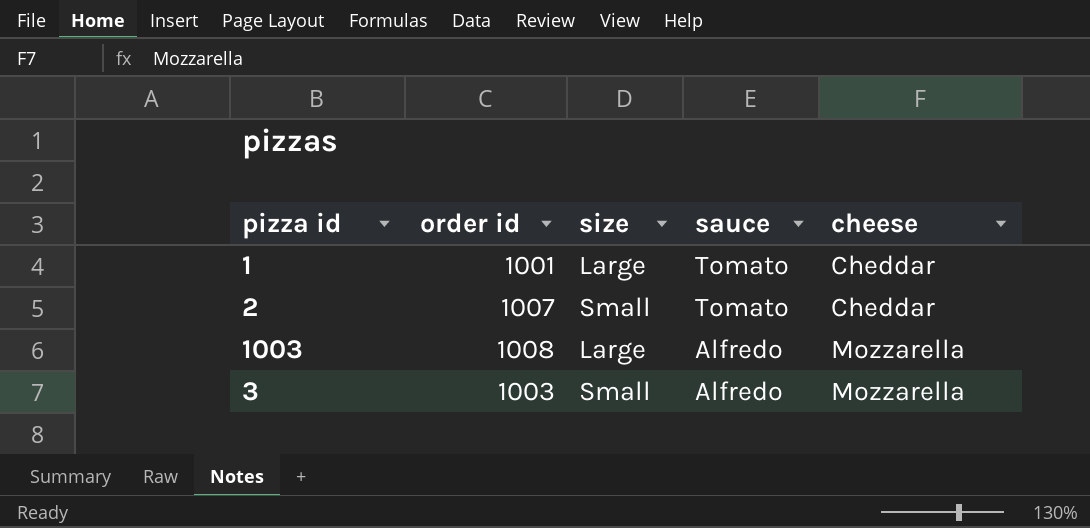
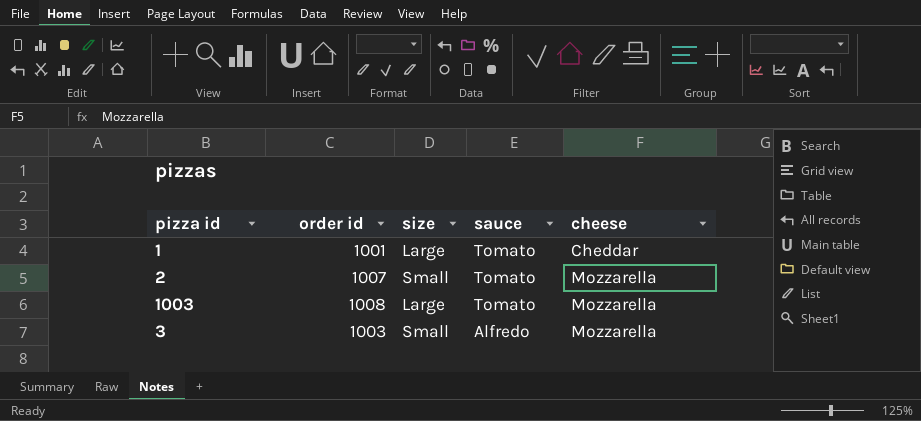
2 | cheese: Cheddar -> Mozzarella
1003 | sauce: Alfredo -> Tomato

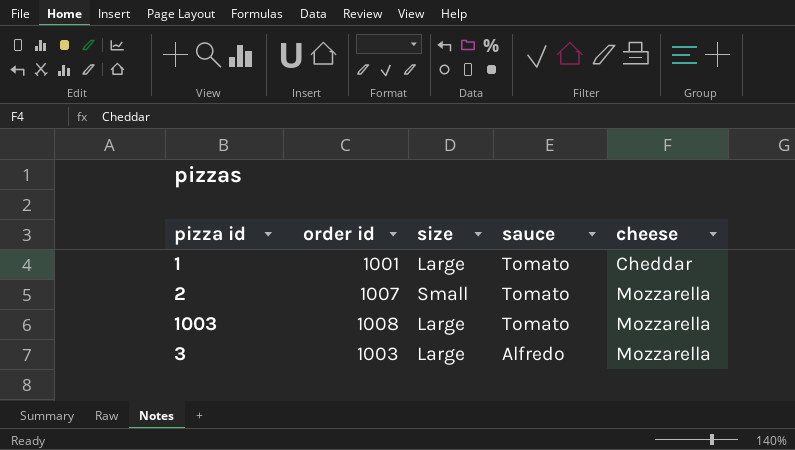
3 | size: Small -> Large

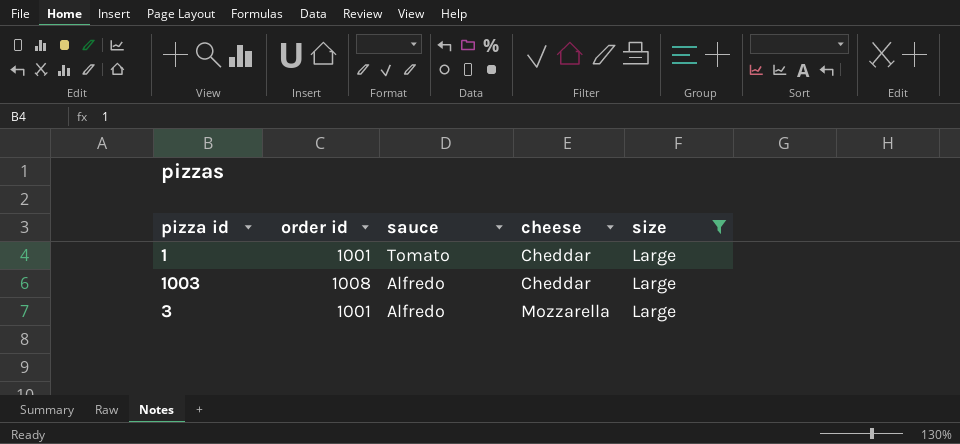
filter: none -> size = Large
column size | position: 3 -> 5
1003 | sauce: Tomato -> Alfredo
1003 | cheese: Mozzarella -> Cheddar
3 | order id: 1003 -> 1001

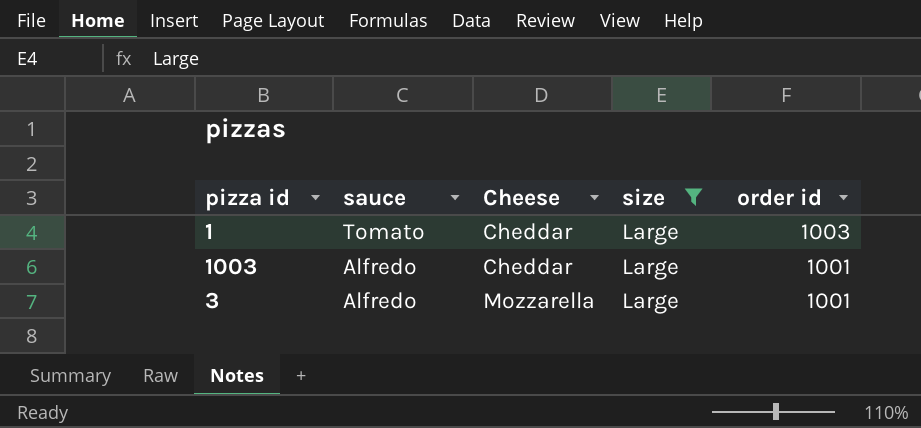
column name: cheese -> Cheese
column order id | position: 2 -> 5
1 | order id: 1001 -> 1003
1003 | order id: 1008 -> 1001

